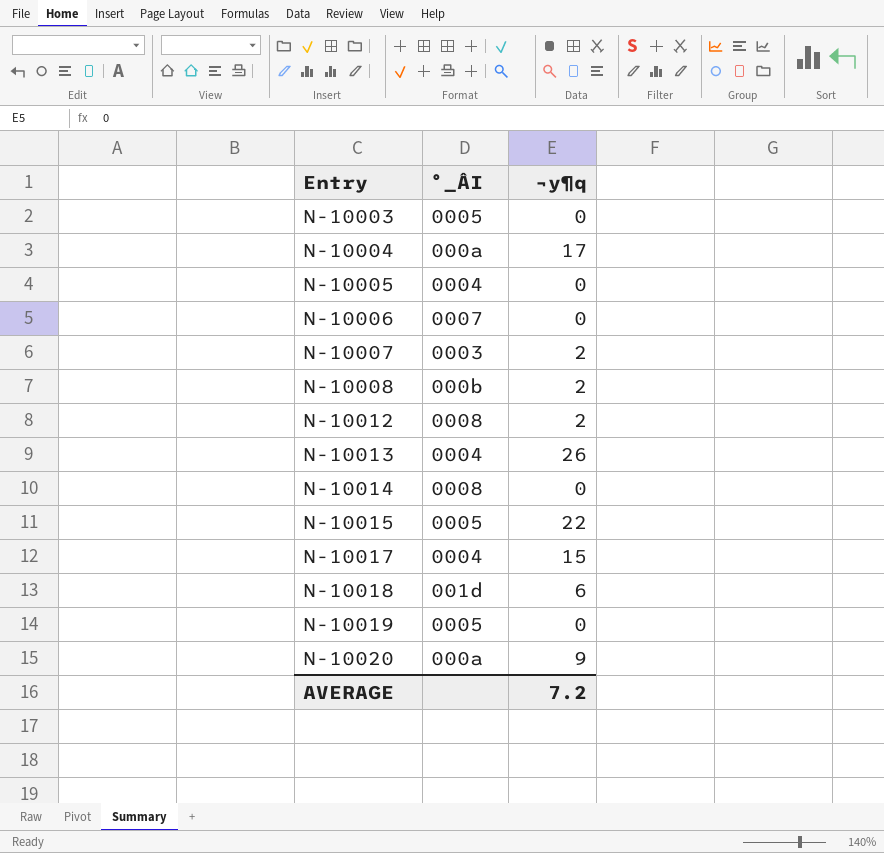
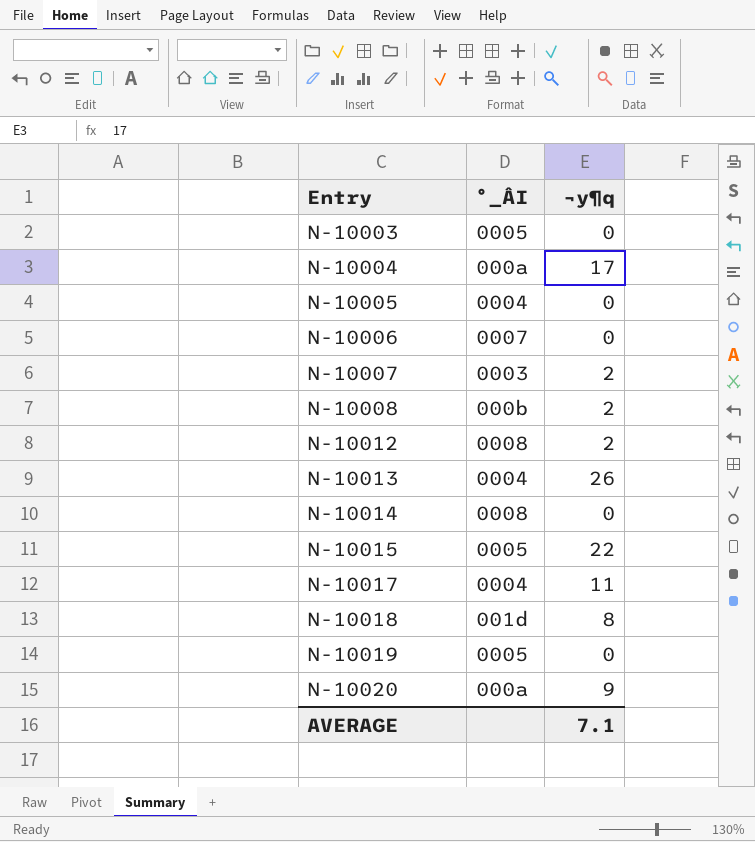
N-10017 | ¬y¶q: 15 -> 11
N-10018 | ¬y¶q: 6 -> 8
AVERAGE | ¬y¶q: 7.2 -> 7.1

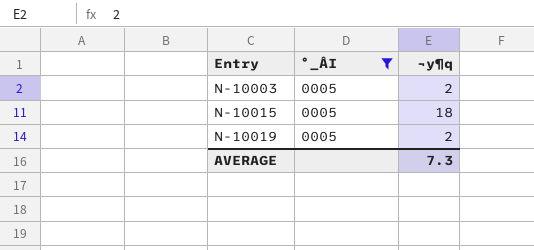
filter: none -> °_ÂI = 0005
N-10003 | ¬y¶q: 0 -> 2
N-10015 | ¬y¶q: 22 -> 18
N-10019 | ¬y¶q: 0 -> 2
AVERAGE | ¬y¶q: 7.1 -> 7.3

